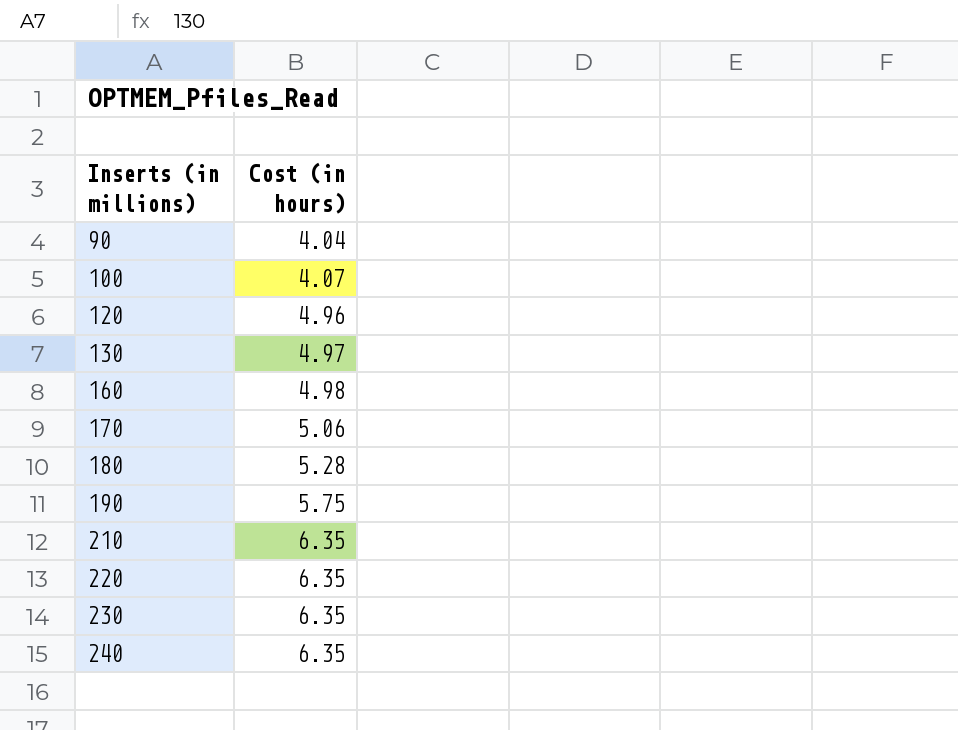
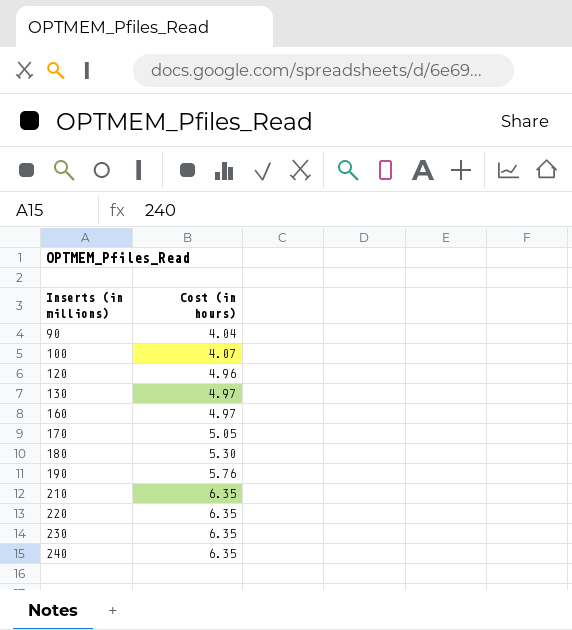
160 | Cost (in hours): 4.98 -> 4.97
170 | Cost (in hours): 5.06 -> 5.05
180 | Cost (in hours): 5.28 -> 5.30
190 | Cost (in hours): 5.75 -> 5.76

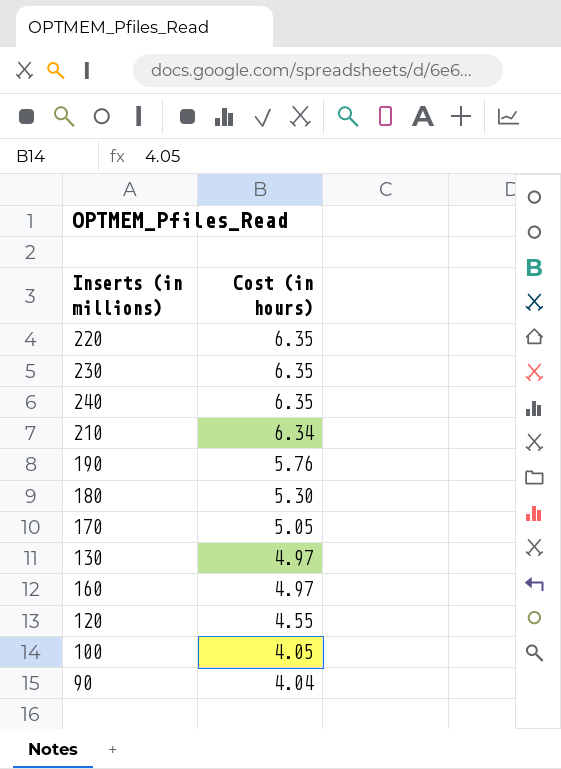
row order: Inserts (in millions) ascending -> Cost (in hours) descending
210 | Cost (in hours): 6.35 -> 6.34
120 | Cost (in hours): 4.96 -> 4.55
100 | Cost (in hours): 4.07 -> 4.05

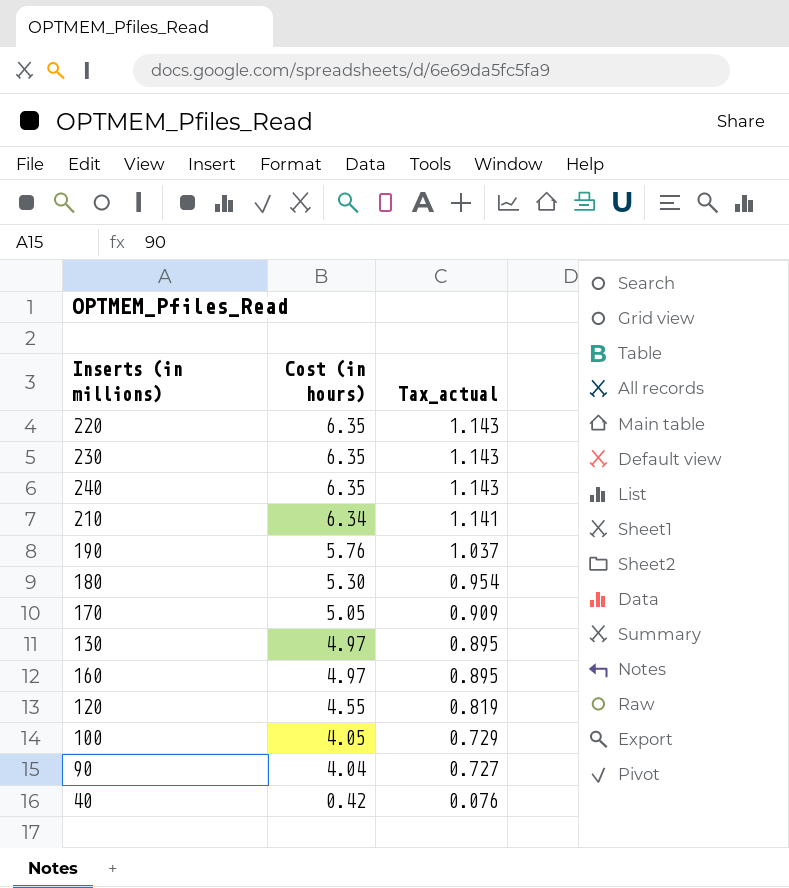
column Tax_actual | formula: none -> [Cost (in hours)] * 0.18
row 40: none -> 0.42 | 0.076

